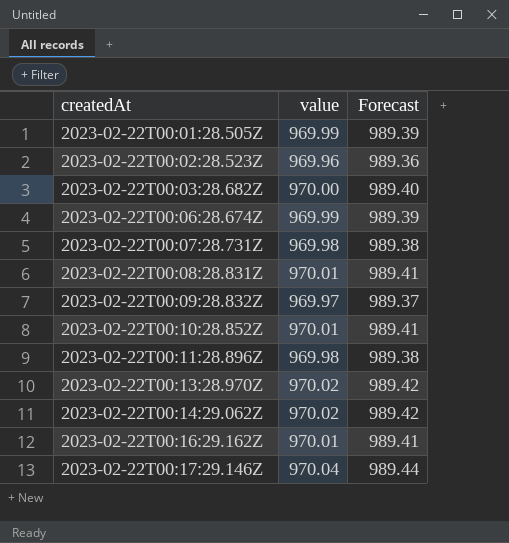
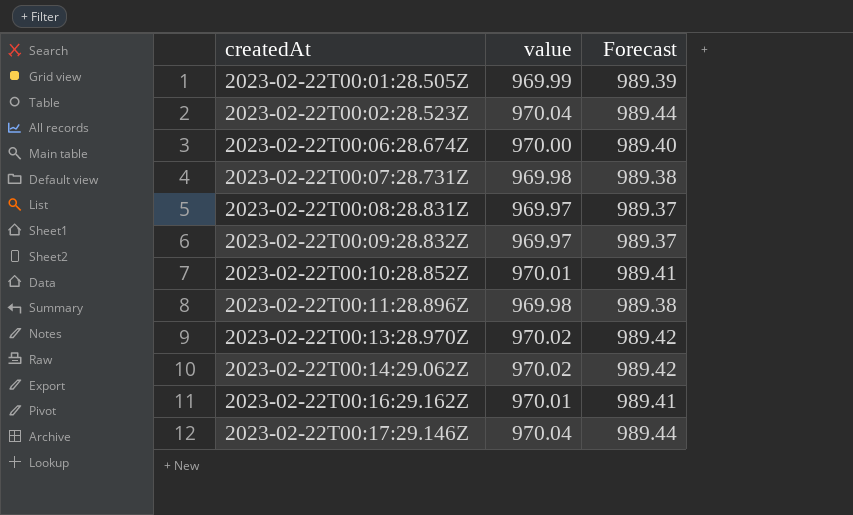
row 2023-02-22T00:03:28.682Z: 970.00 | 989.40 -> none
2023-02-22T00:02:28.523Z | value: 969.96 -> 970.04
2023-02-22T00:02:28.523Z | Forecast: 989.36 -> 989.44
2023-02-22T00:06:28.674Z | value: 969.99 -> 970.00
2023-02-22T00:06:28.674Z | Forecast: 989.39 -> 989.40
2023-02-22T00:08:28.831Z | value: 970.01 -> 969.97
2023-02-22T00:08:28.831Z | Forecast: 989.41 -> 989.37

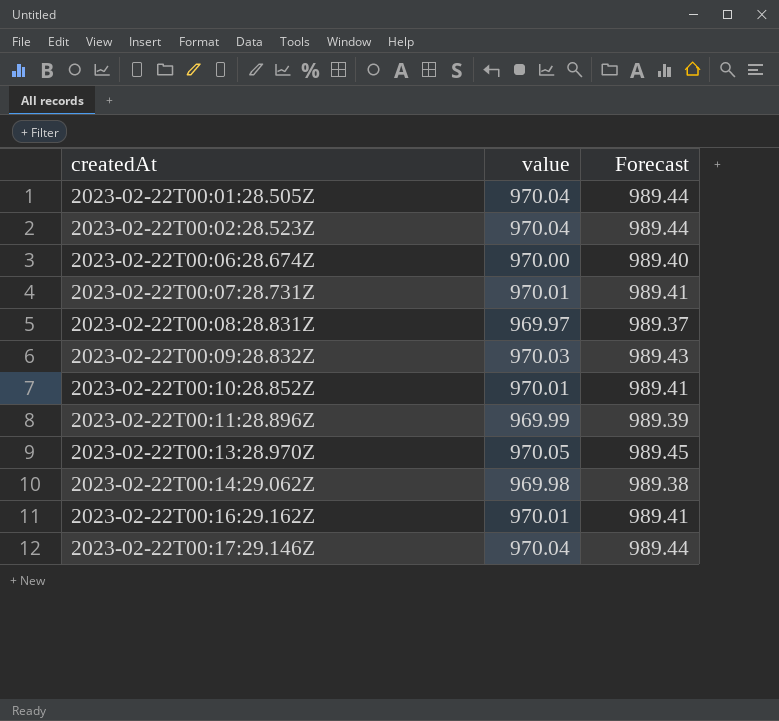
2023-02-22T00:01:28.505Z | value: 969.99 -> 970.04
2023-02-22T00:01:28.505Z | Forecast: 989.39 -> 989.44
2023-02-22T00:07:28.731Z | value: 969.98 -> 970.01
2023-02-22T00:07:28.731Z | Forecast: 989.38 -> 989.41
2023-02-22T00:09:28.832Z | value: 969.97 -> 970.03
2023-02-22T00:09:28.832Z | Forecast: 989.37 -> 989.43
2023-02-22T00:11:28.896Z | value: 969.98 -> 969.99
2023-02-22T00:11:28.896Z | Forecast: 989.38 -> 989.39
2023-02-22T00:13:28.970Z | value: 970.02 -> 970.05
2023-02-22T00:13:28.970Z | Forecast: 989.42 -> 989.45
2023-02-22T00:14:29.062Z | value: 970.02 -> 969.98
2023-02-22T00:14:29.062Z | Forecast: 989.42 -> 989.38

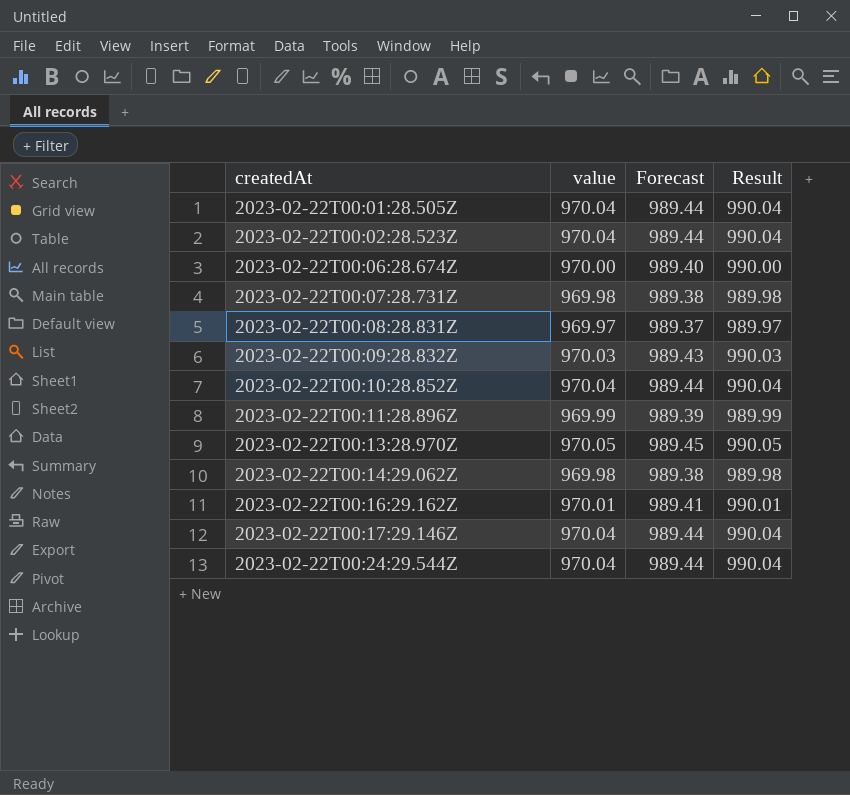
column Result | formula: none -> [value] + 20
2023-02-22T00:07:28.731Z | value: 970.01 -> 969.98
2023-02-22T00:07:28.731Z | Forecast: 989.41 -> 989.38
2023-02-22T00:10:28.852Z | value: 970.01 -> 970.04
2023-02-22T00:10:28.852Z | Forecast: 989.41 -> 989.44
row 2023-02-22T00:24:29.544Z: none -> 970.04 | 989.44 | 990.04

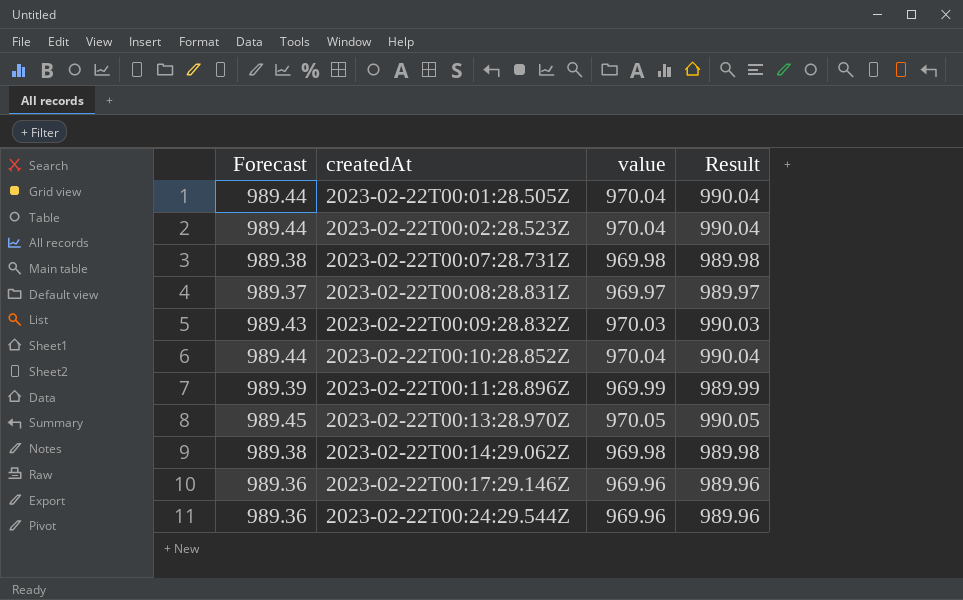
column Forecast | position: 3 -> 1
row 2023-02-22T00:06:28.674Z: 970.00 | 989.40 | 990.00 -> none
row 2023-02-22T00:16:29.162Z: 970.01 | 989.41 | 990.01 -> none
2023-02-22T00:17:29.146Z | Forecast: 989.44 -> 989.36
2023-02-22T00:17:29.146Z | value: 970.04 -> 969.96
2023-02-22T00:17:29.146Z | Result: 990.04 -> 989.96
2023-02-22T00:24:29.544Z | Forecast: 989.44 -> 989.36
2023-02-22T00:24:29.544Z | value: 970.04 -> 969.96
2023-02-22T00:24:29.544Z | Result: 990.04 -> 989.96

